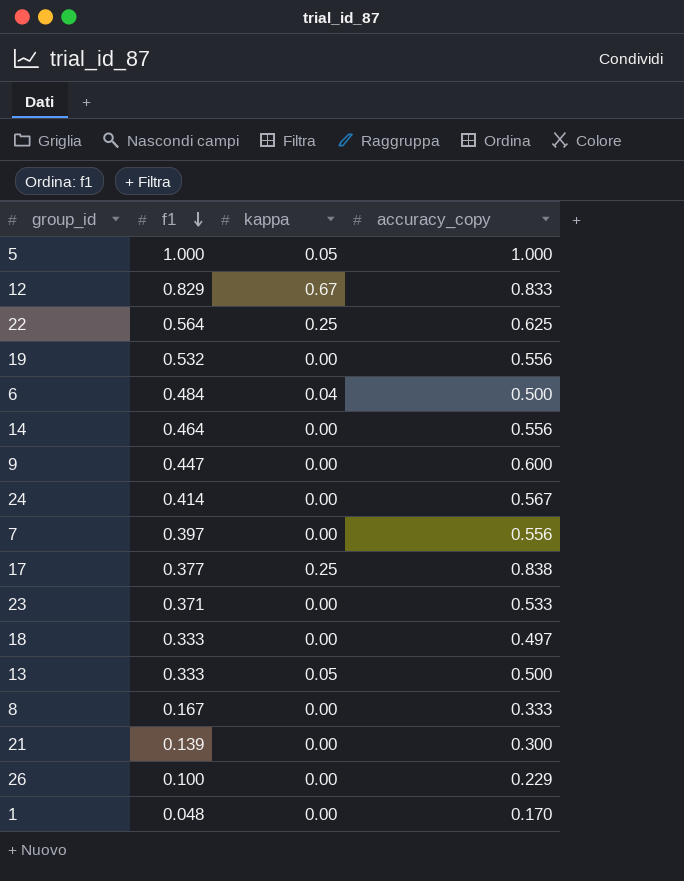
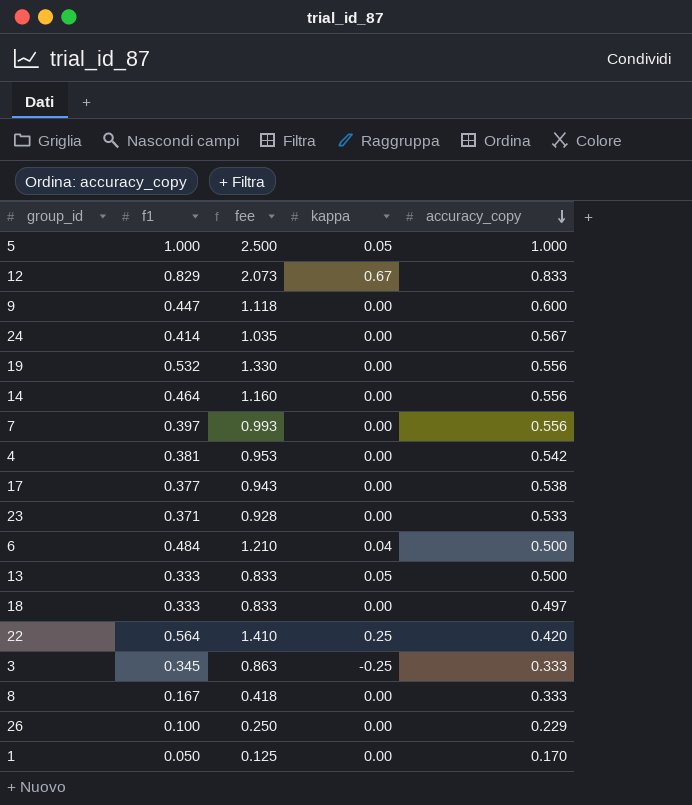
row order: f1 descending -> accuracy_copy descending
column fee | formula: none -> [f1] * 2.5
row 21: 0.139 | 0.00 | 0.300 -> none
row 4: none -> 0.381 | 0.953 | 0.00 | 0.542
17 | kappa: 0.25 -> 0.00
17 | accuracy_copy: 0.838 -> 0.538
22 | accuracy_copy: 0.625 -> 0.420
row 3: none -> 0.345 | 0.863 | -0.25 | 0.333
1 | f1: 0.048 -> 0.050

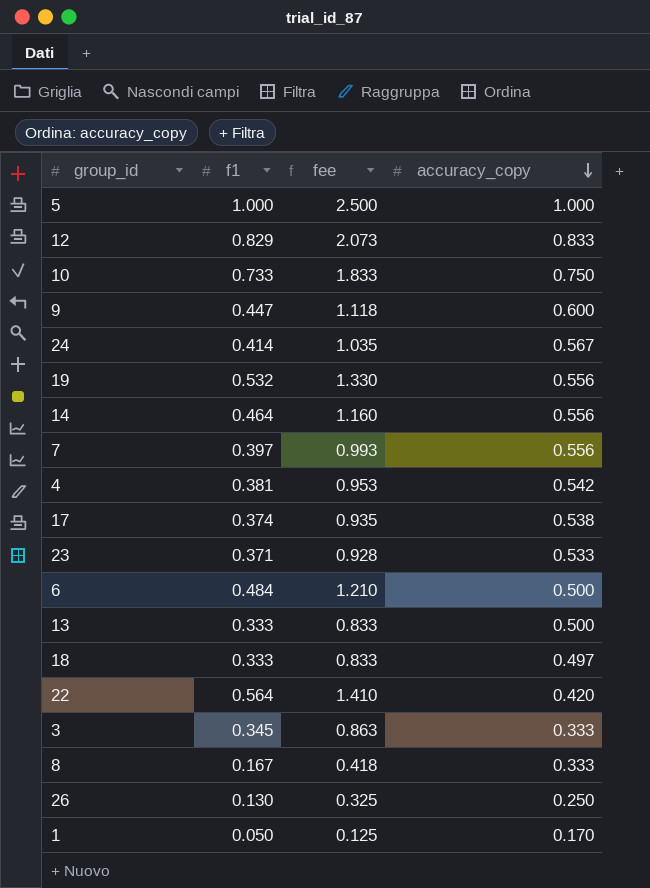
column kappa | position: 4 -> none
row 10: none -> 0.733 | 1.833 | 0.750
17 | f1: 0.377 -> 0.374
17 | fee: 0.943 -> 0.935
26 | f1: 0.100 -> 0.130
26 | fee: 0.250 -> 0.325
26 | accuracy_copy: 0.229 -> 0.250

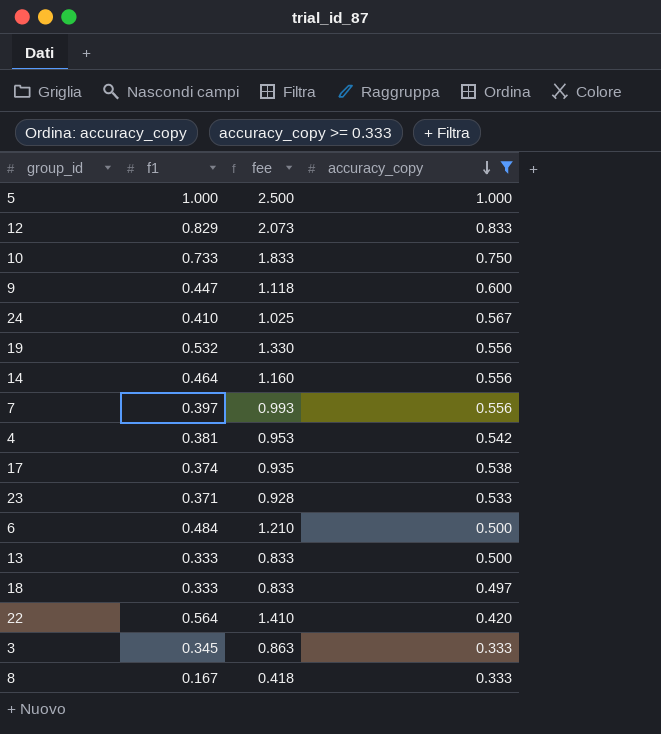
filter: none -> accuracy_copy >= 0.333
24 | f1: 0.414 -> 0.410
24 | fee: 1.035 -> 1.025

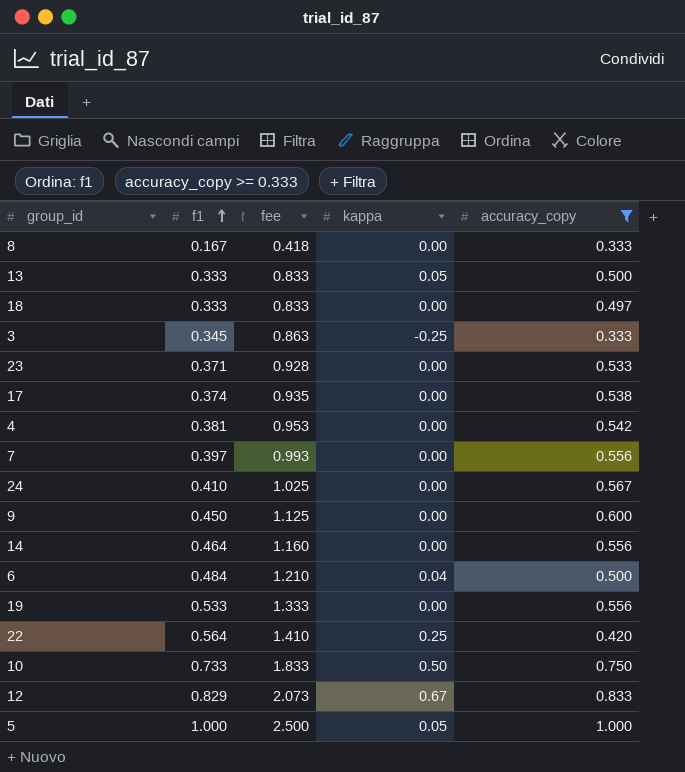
row order: accuracy_copy descending -> f1 ascending
column kappa | position: none -> 4
9 | f1: 0.447 -> 0.450
9 | fee: 1.118 -> 1.125
19 | f1: 0.532 -> 0.533
19 | fee: 1.330 -> 1.333

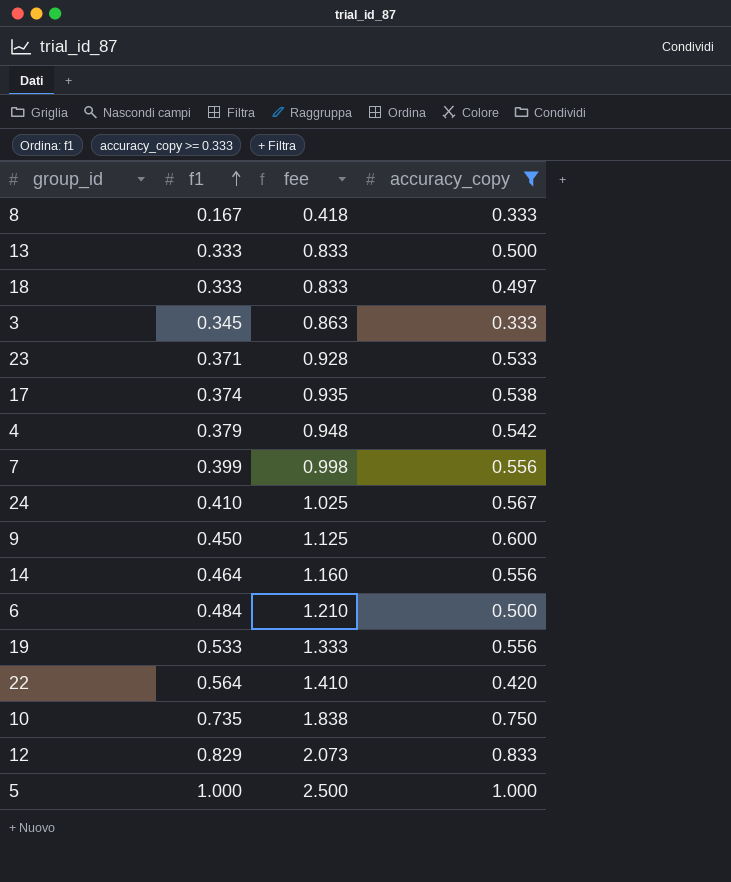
column kappa | position: 4 -> none
4 | f1: 0.381 -> 0.379
4 | fee: 0.953 -> 0.948
7 | f1: 0.397 -> 0.399
7 | fee: 0.993 -> 0.998
10 | f1: 0.733 -> 0.735
10 | fee: 1.833 -> 1.838

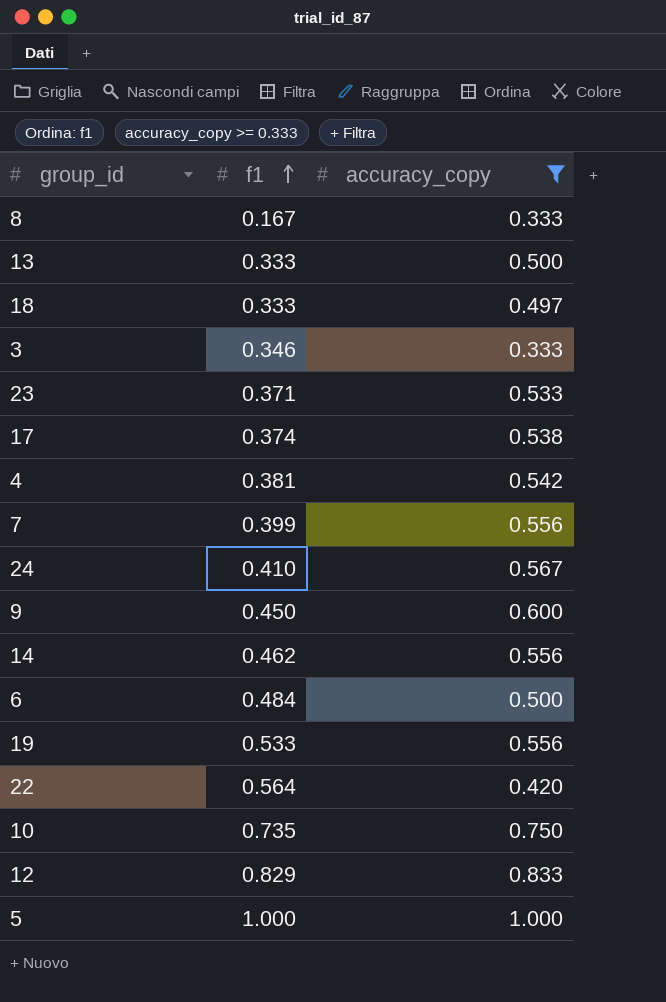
column fee | formula: [f1] * 2.5 -> none
3 | f1: 0.345 -> 0.346
4 | f1: 0.379 -> 0.381
14 | f1: 0.464 -> 0.462

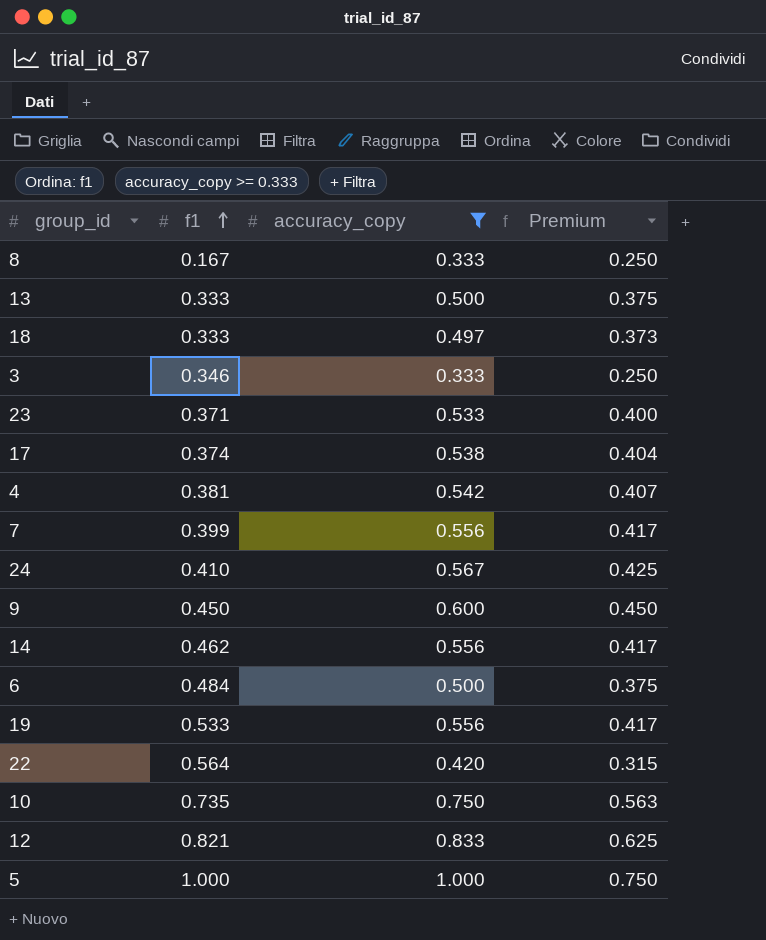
column Premium | formula: none -> [accuracy_copy] * 0.75
12 | f1: 0.829 -> 0.821

